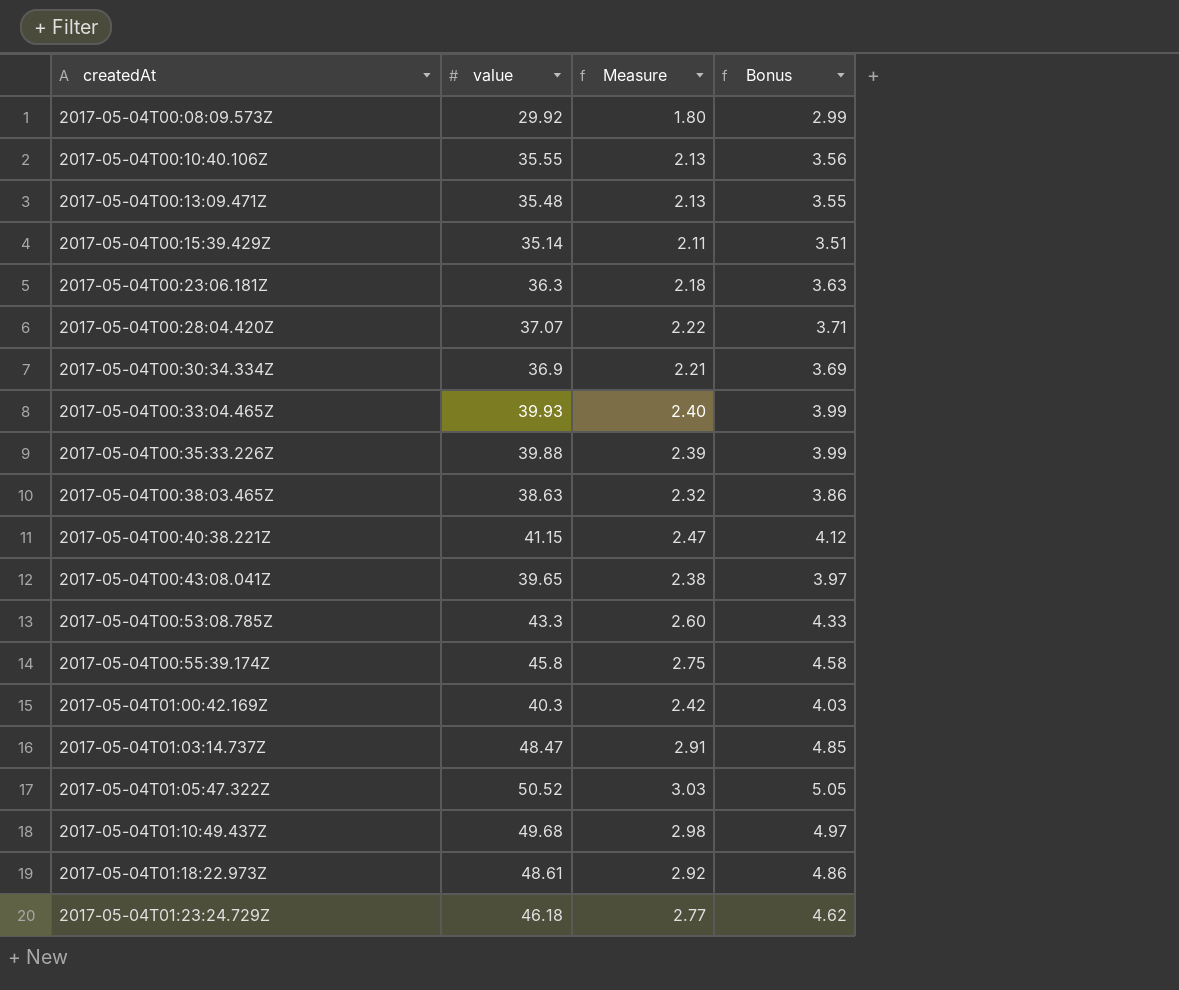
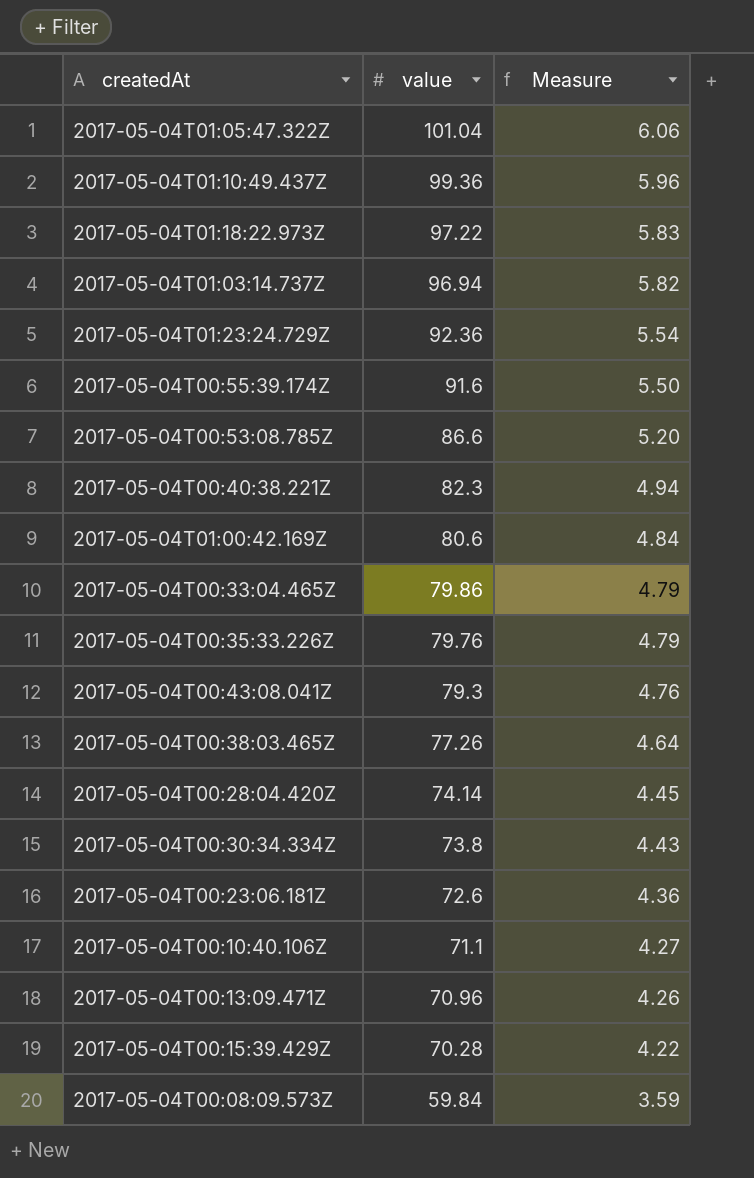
row order: createdAt ascending -> value descending
column Bonus | formula: [value] * 0.1 -> none
2017-05-04T01:05:47.322Z | value: 50.52 -> 101.04
2017-05-04T01:05:47.322Z | Measure: 3.03 -> 6.06
2017-05-04T01:10:49.437Z | value: 49.68 -> 99.36
2017-05-04T01:10:49.437Z | Measure: 2.98 -> 5.96
2017-05-04T01:18:22.973Z | value: 48.61 -> 97.22
2017-05-04T01:18:22.973Z | Measure: 2.92 -> 5.83
2017-05-04T01:03:14.737Z | value: 48.47 -> 96.94
2017-05-04T01:03:14.737Z | Measure: 2.91 -> 5.82
2017-05-04T01:23:24.729Z | value: 46.18 -> 92.36
2017-05-04T01:23:24.729Z | Measure: 2.77 -> 5.54
2017-05-04T00:55:39.174Z | value: 45.8 -> 91.6
2017-05-04T00:55:39.174Z | Measure: 2.75 -> 5.50
2017-05-04T00:53:08.785Z | value: 43.3 -> 86.6
2017-05-04T00:53:08.785Z | Measure: 2.60 -> 5.20
2017-05-04T00:40:38.221Z | value: 41.15 -> 82.3
2017-05-04T00:40:38.221Z | Measure: 2.47 -> 4.94
2017-05-04T01:00:42.169Z | value: 40.3 -> 80.6
2017-05-04T01:00:42.169Z | Measure: 2.42 -> 4.84
2017-05-04T00:33:04.465Z | value: 39.93 -> 79.86
2017-05-04T00:33:04.465Z | Measure: 2.40 -> 4.79
2017-05-04T00:35:33.226Z | value: 39.88 -> 79.76
2017-05-04T00:35:33.226Z | Measure: 2.39 -> 4.79
2017-05-04T00:43:08.041Z | value: 39.65 -> 79.3
2017-05-04T00:43:08.041Z | Measure: 2.38 -> 4.76
2017-05-04T00:38:03.465Z | value: 38.63 -> 77.26
2017-05-04T00:38:03.465Z | Measure: 2.32 -> 4.64
2017-05-04T00:28:04.420Z | value: 37.07 -> 74.14
2017-05-04T00:28:04.420Z | Measure: 2.22 -> 4.45
2017-05-04T00:30:34.334Z | value: 36.9 -> 73.8
2017-05-04T00:30:34.334Z | Measure: 2.21 -> 4.43
2017-05-04T00:23:06.181Z | value: 36.3 -> 72.6
2017-05-04T00:23:06.181Z | Measure: 2.18 -> 4.36
2017-05-04T00:10:40.106Z | value: 35.55 -> 71.1
2017-05-04T00:10:40.106Z | Measure: 2.13 -> 4.27
2017-05-04T00:13:09.471Z | value: 35.48 -> 70.96
2017-05-04T00:13:09.471Z | Measure: 2.13 -> 4.26
2017-05-04T00:15:39.429Z | value: 35.14 -> 70.28
2017-05-04T00:15:39.429Z | Measure: 2.11 -> 4.22
2017-05-04T00:08:09.573Z | value: 29.92 -> 59.84
2017-05-04T00:08:09.573Z | Measure: 1.80 -> 3.59

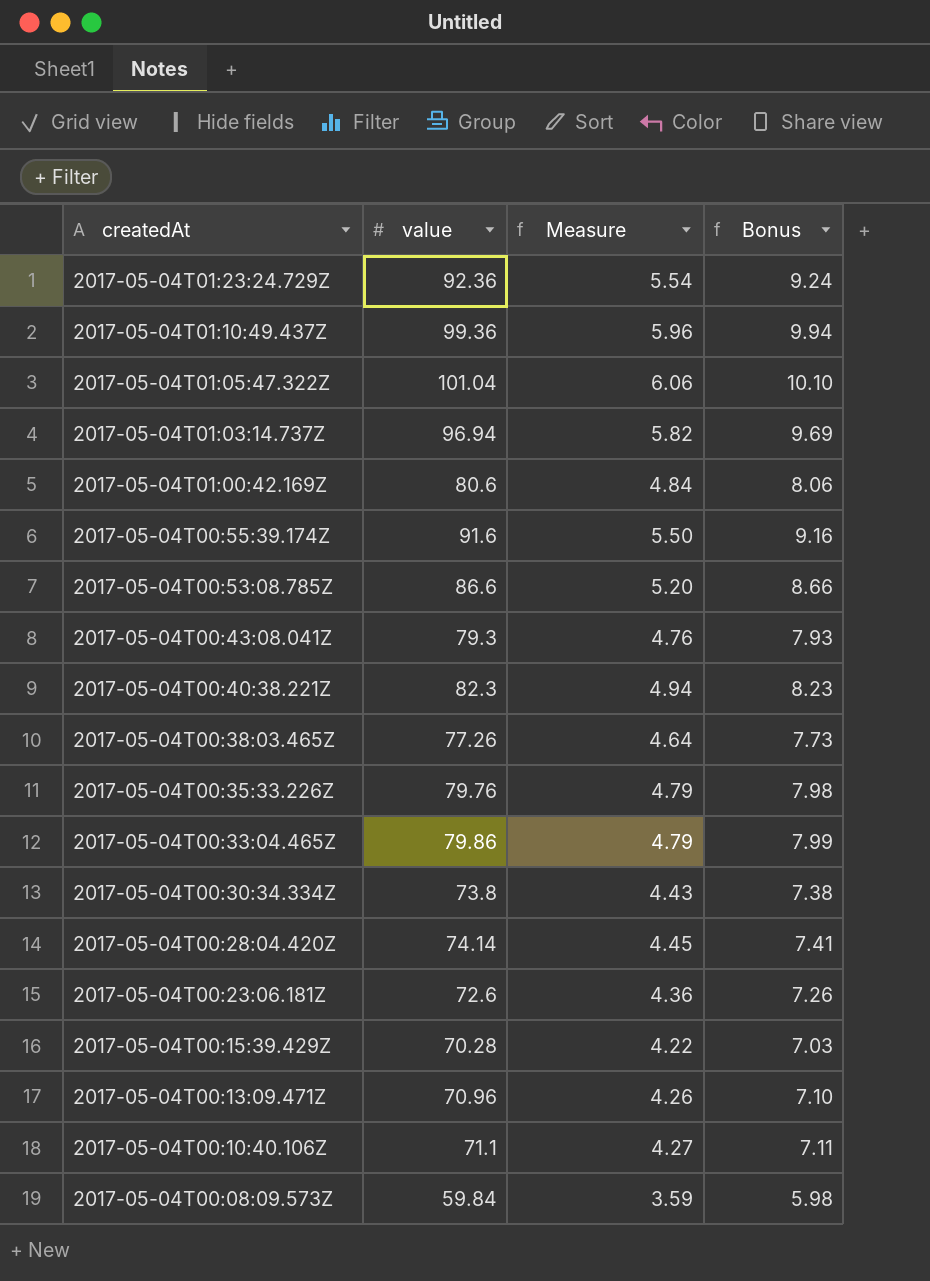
row order: value descending -> createdAt descending
column Bonus | formula: none -> [value] * 0.1
row 2017-05-04T01:18:22.973Z: 97.22 | 5.83 -> none

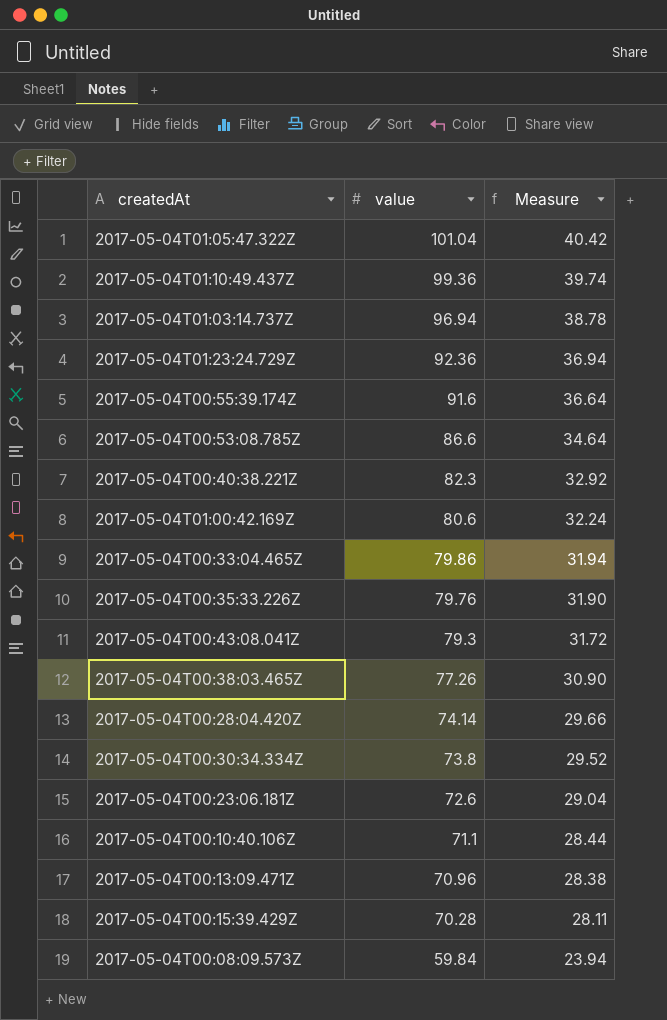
row order: createdAt descending -> value descending
column Bonus | formula: [value] * 0.1 -> none
column Measure | formula: [value] * 0.06 -> [value] * 0.4

